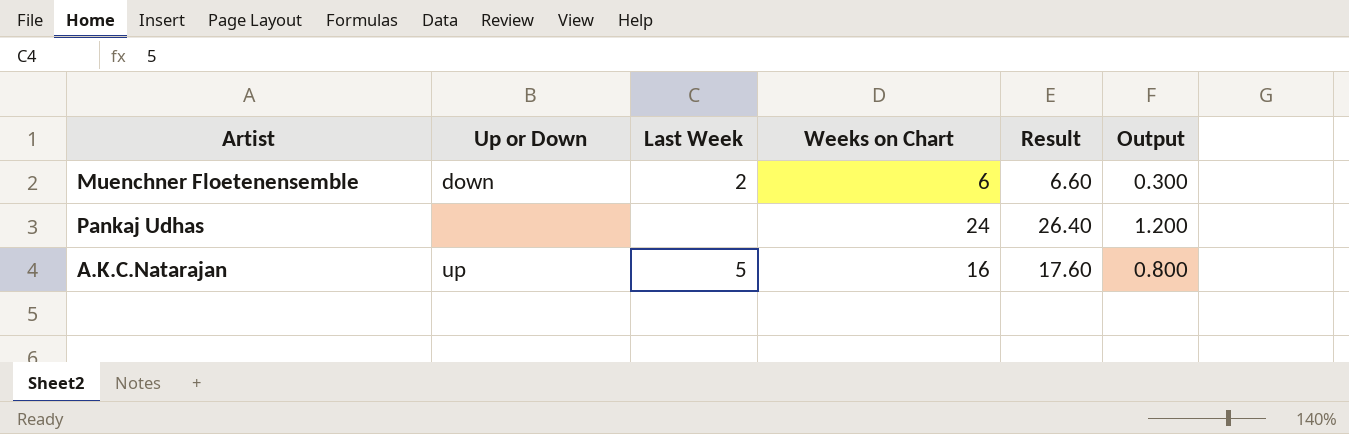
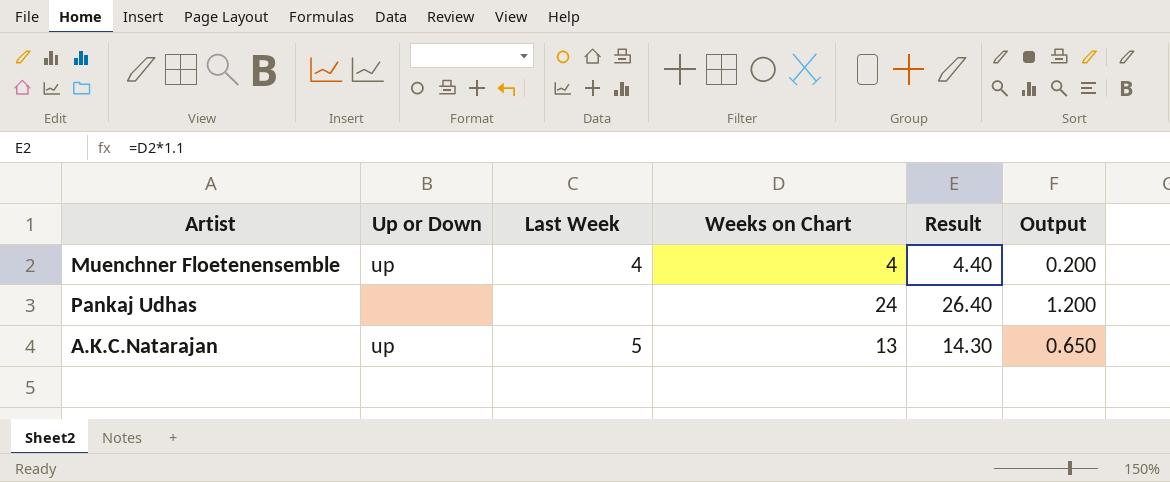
Muenchner Floetenensemble | Up or Down: down -> up
Muenchner Floetenensemble | Last Week: 2 -> 4
Muenchner Floetenensemble | Weeks on Chart: 6 -> 4
Muenchner Floetenensemble | Result: 6.60 -> 4.40
Muenchner Floetenensemble | Output: 0.300 -> 0.200
A.K.C.Natarajan | Weeks on Chart: 16 -> 13
A.K.C.Natarajan | Result: 17.60 -> 14.30
A.K.C.Natarajan | Output: 0.800 -> 0.650

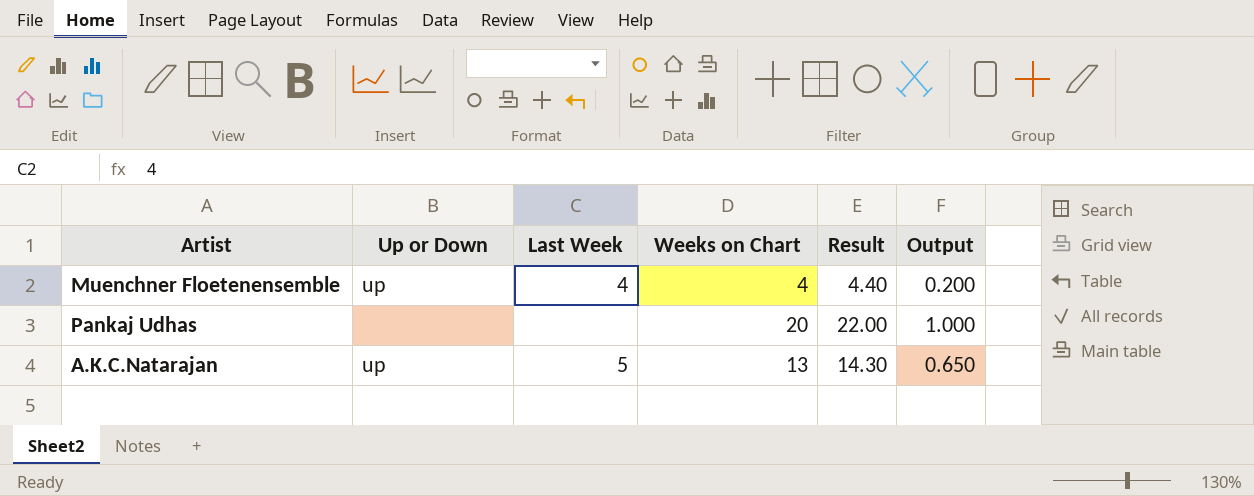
Pankaj Udhas | Weeks on Chart: 24 -> 20
Pankaj Udhas | Result: 26.40 -> 22.00
Pankaj Udhas | Output: 1.200 -> 1.000

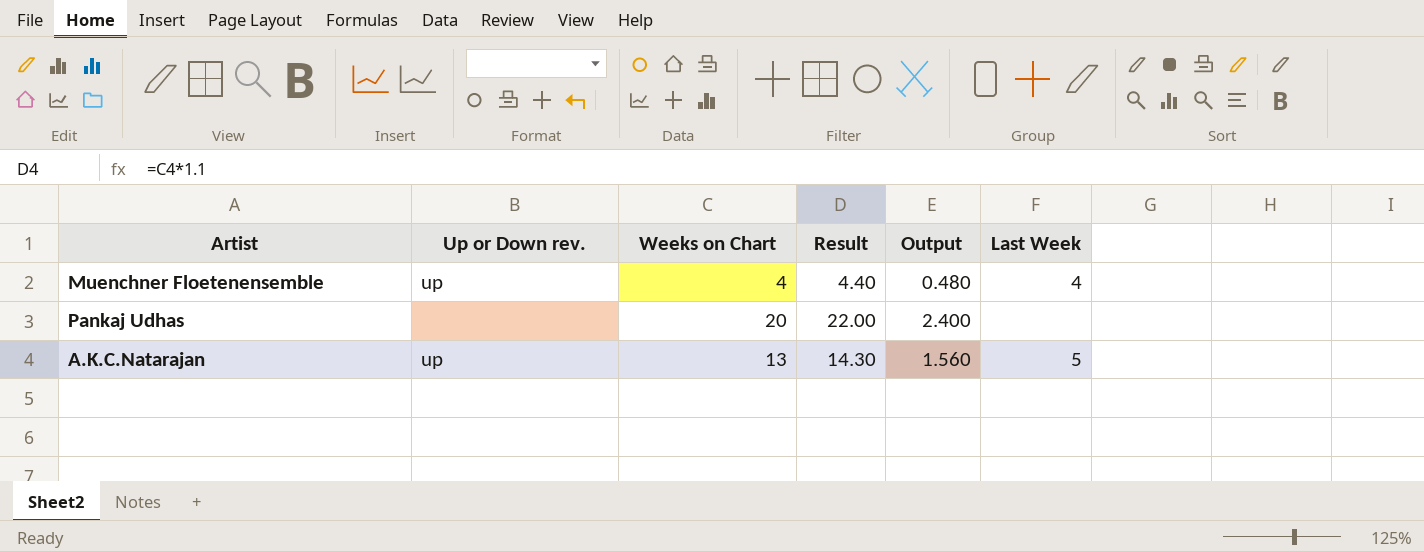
column name: Up or Down -> Up or Down rev.
column Output | formula: [Weeks on Chart] * 0.05 -> [Weeks on Chart] * 0.12
column Last Week | position: 3 -> 6

